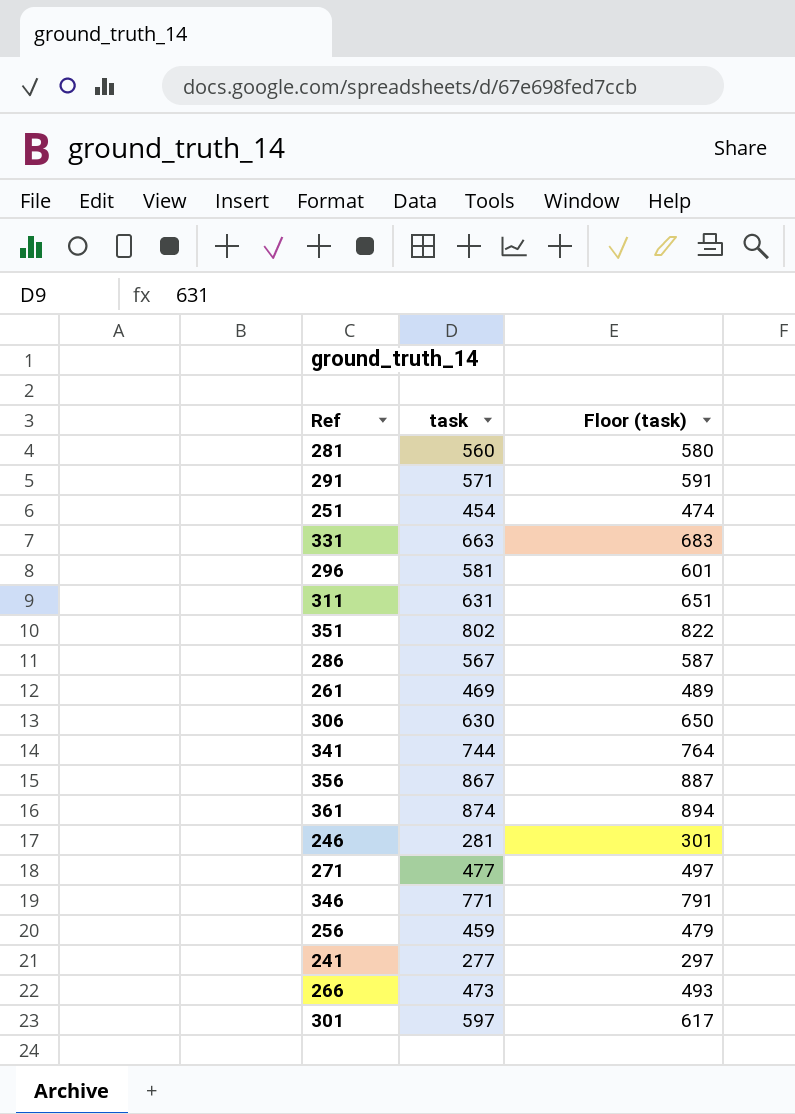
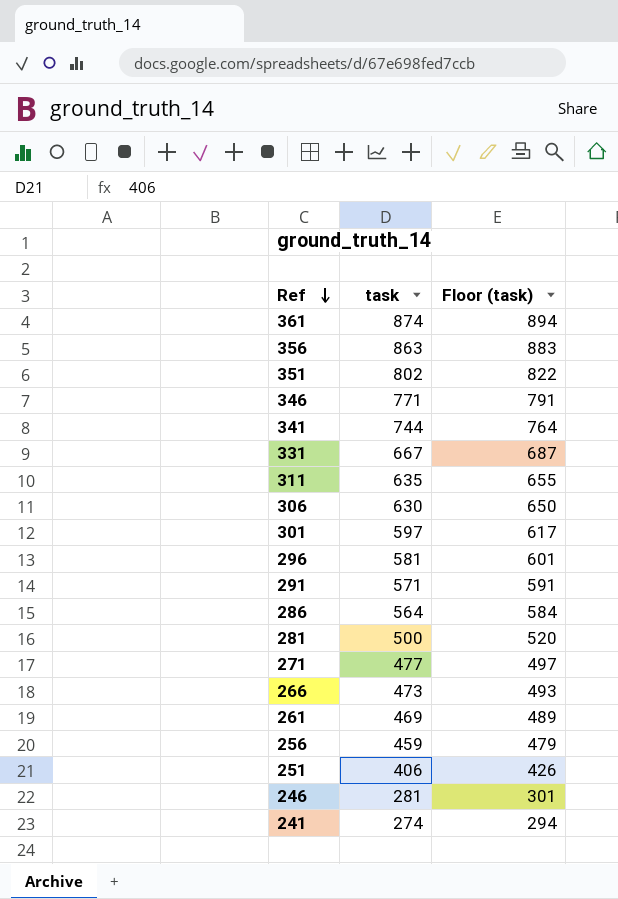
row order: none -> Ref descending
356 | task: 867 -> 863
356 | Floor (task): 887 -> 883
331 | task: 663 -> 667
331 | Floor (task): 683 -> 687
311 | task: 631 -> 635
311 | Floor (task): 651 -> 655
286 | task: 567 -> 564
286 | Floor (task): 587 -> 584
281 | task: 560 -> 500
281 | Floor (task): 580 -> 520
251 | task: 454 -> 406
251 | Floor (task): 474 -> 426
241 | task: 277 -> 274
241 | Floor (task): 297 -> 294

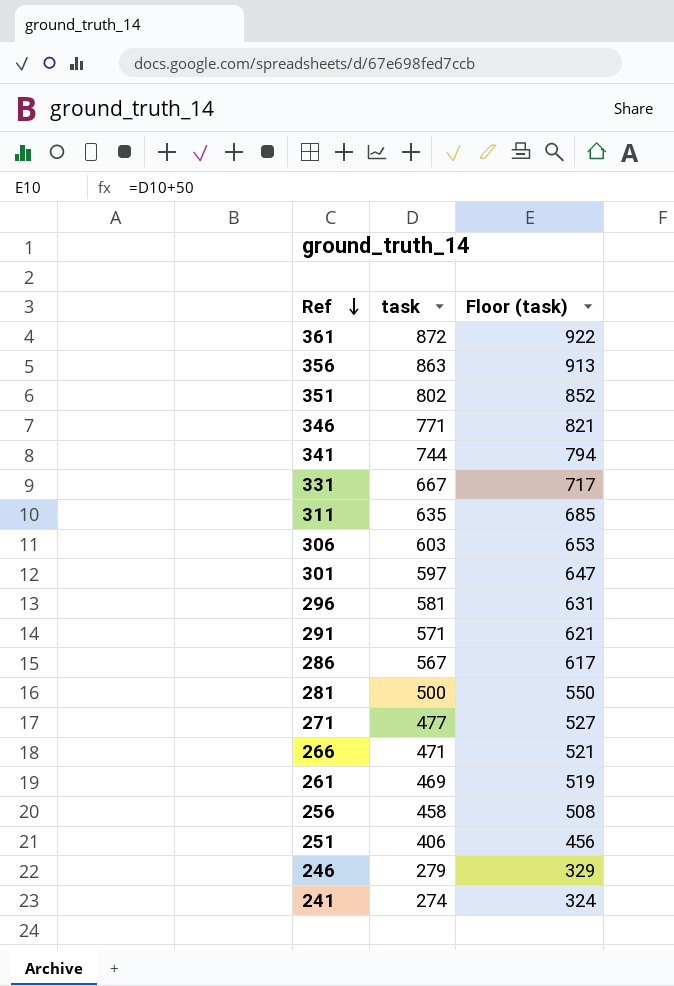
column Floor (task) | formula: [task] + 20 -> [task] + 50
361 | task: 874 -> 872
306 | task: 630 -> 603
286 | task: 564 -> 567
266 | task: 473 -> 471
256 | task: 459 -> 458
246 | task: 281 -> 279

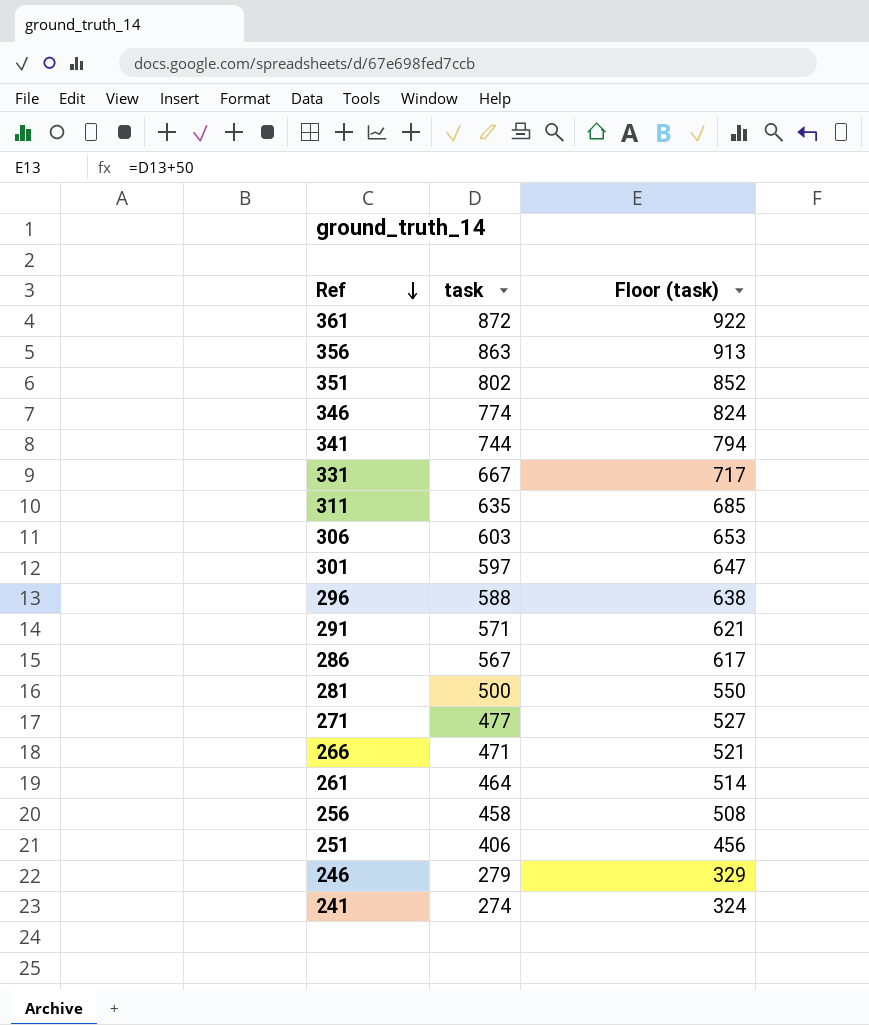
346 | task: 771 -> 774
346 | Floor (task): 821 -> 824
296 | task: 581 -> 588
296 | Floor (task): 631 -> 638
261 | task: 469 -> 464
261 | Floor (task): 519 -> 514

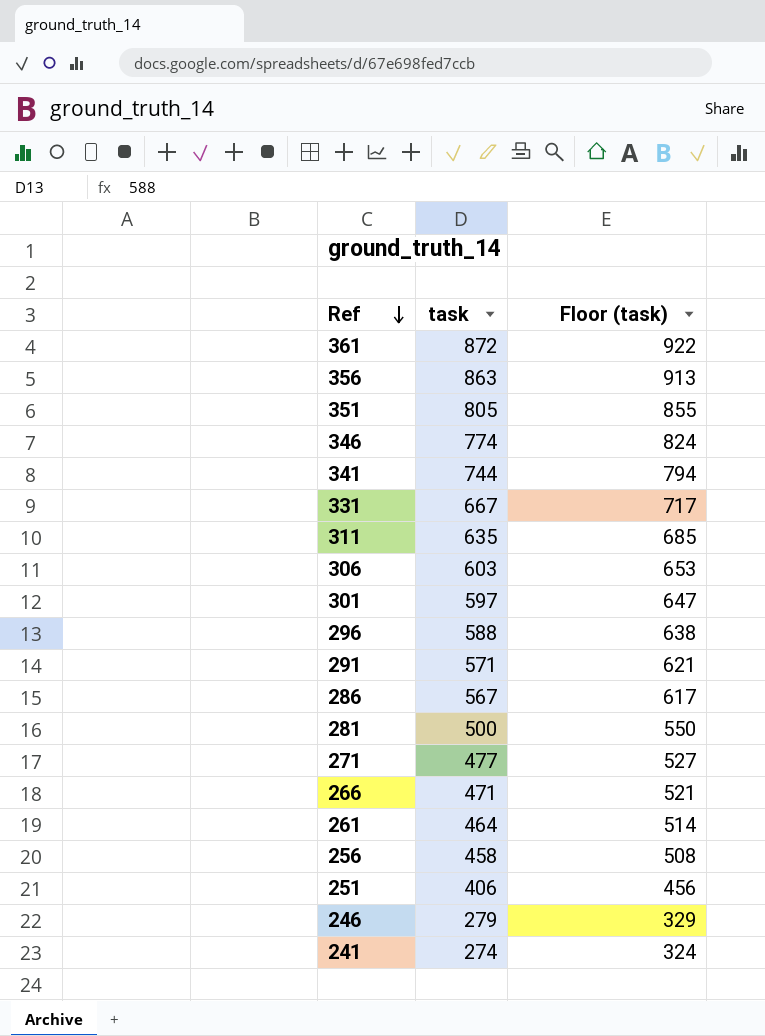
351 | task: 802 -> 805
351 | Floor (task): 852 -> 855

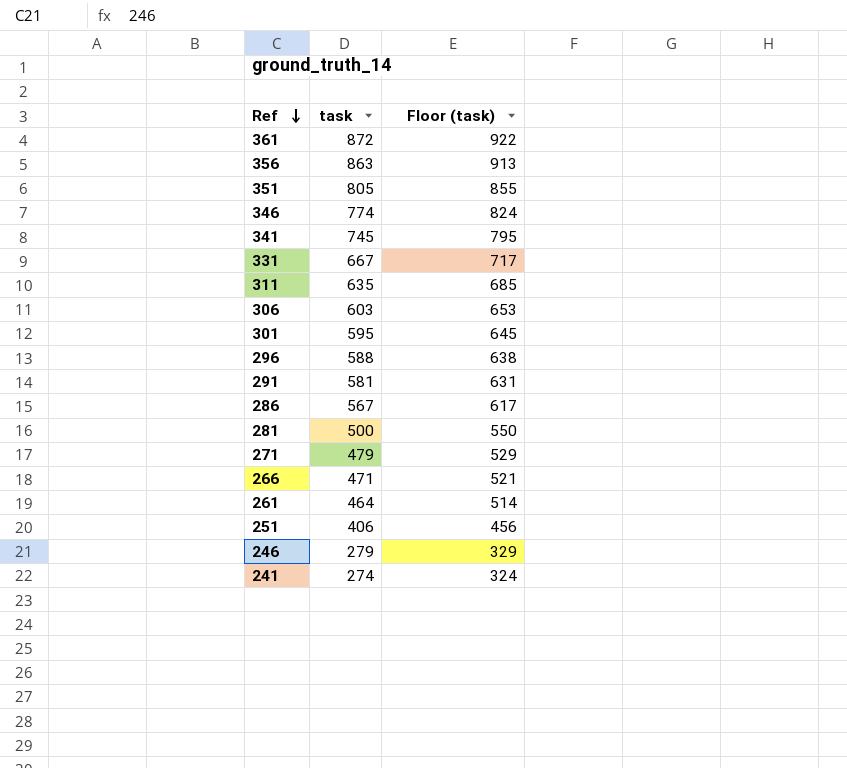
row 256: 458 | 508 -> none
341 | task: 744 -> 745
341 | Floor (task): 794 -> 795
301 | task: 597 -> 595
301 | Floor (task): 647 -> 645
291 | task: 571 -> 581
291 | Floor (task): 621 -> 631
271 | task: 477 -> 479
271 | Floor (task): 527 -> 529

